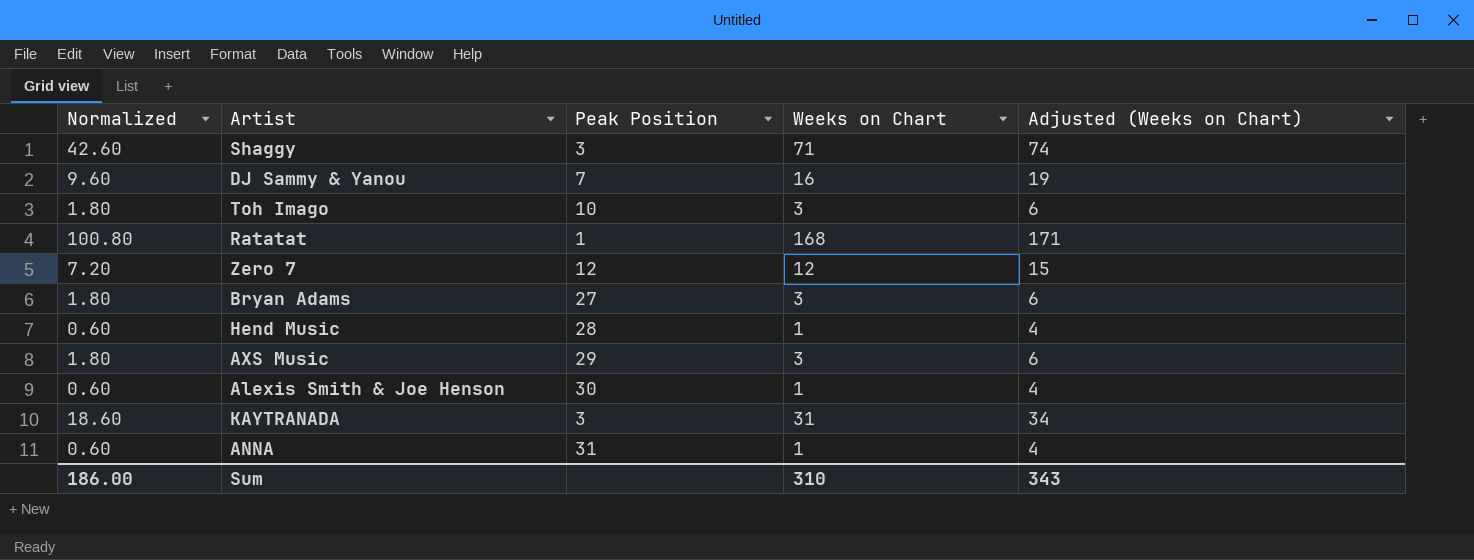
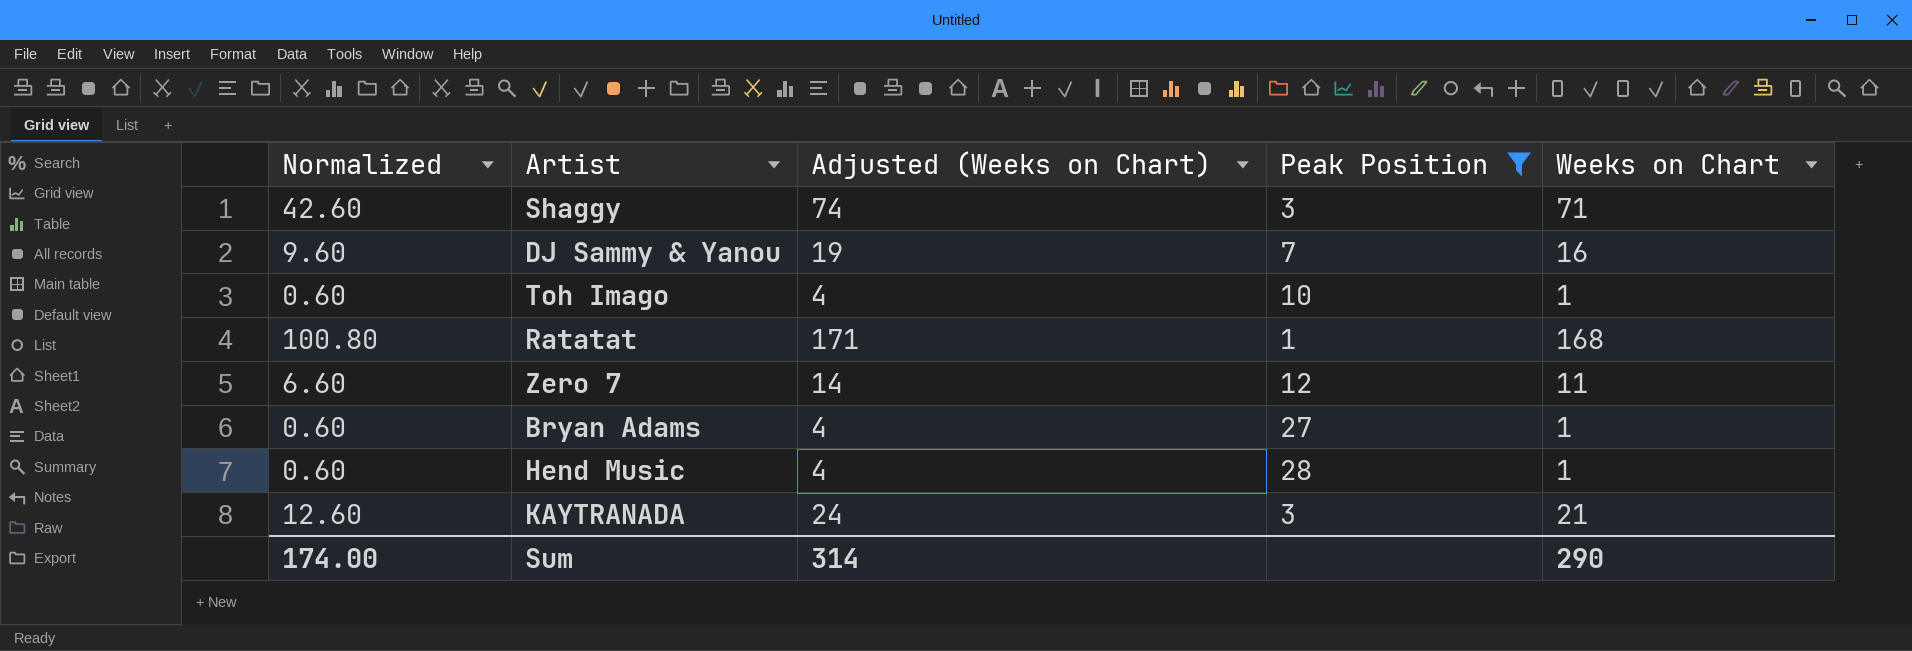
filter: none -> Peak Position <= 28
column Adjusted (Weeks on Chart) | position: 5 -> 3
Toh Imago | Normalized: 1.80 -> 0.60
Toh Imago | Adjusted (Weeks on Chart): 6 -> 4
Toh Imago | Weeks on Chart: 3 -> 1
Zero 7 | Normalized: 7.20 -> 6.60
Zero 7 | Adjusted (Weeks on Chart): 15 -> 14
Zero 7 | Weeks on Chart: 12 -> 11
Bryan Adams | Normalized: 1.80 -> 0.60
Bryan Adams | Adjusted (Weeks on Chart): 6 -> 4
Bryan Adams | Weeks on Chart: 3 -> 1
KAYTRANADA | Normalized: 18.60 -> 12.60
KAYTRANADA | Adjusted (Weeks on Chart): 34 -> 24
KAYTRANADA | Weeks on Chart: 31 -> 21
Sum | Normalized: 186.00 -> 174.00
Sum | Adjusted (Weeks on Chart): 343 -> 314
Sum | Weeks on Chart: 310 -> 290

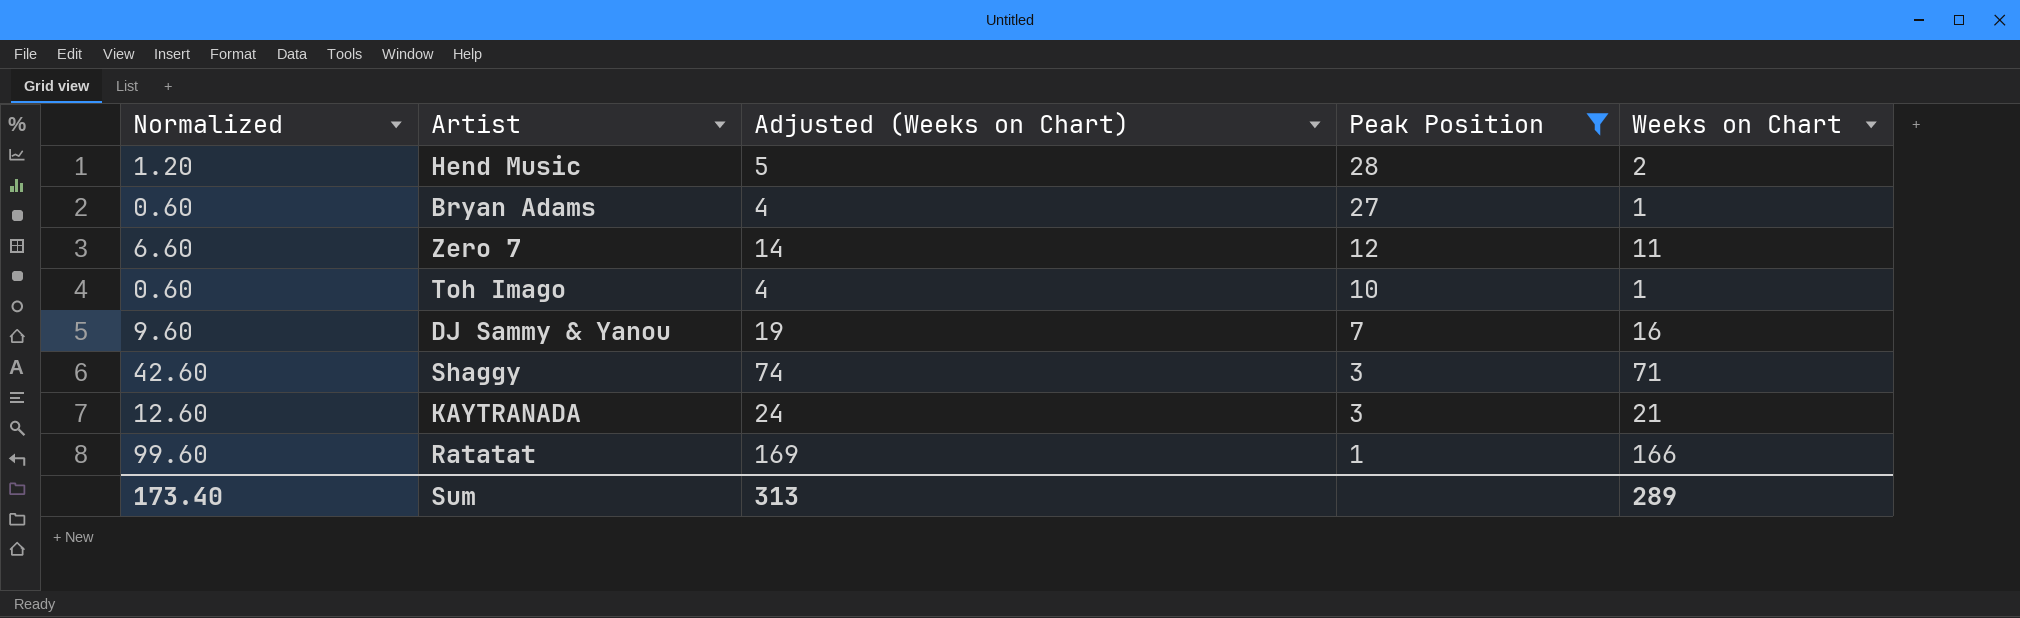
row order: none -> Peak Position descending
Hend Music | Normalized: 0.60 -> 1.20
Hend Music | Adjusted (Weeks on Chart): 4 -> 5
Hend Music | Weeks on Chart: 1 -> 2
Ratatat | Normalized: 100.80 -> 99.60
Ratatat | Adjusted (Weeks on Chart): 171 -> 169
Ratatat | Weeks on Chart: 168 -> 166
Sum | Normalized: 174.00 -> 173.40
Sum | Adjusted (Weeks on Chart): 314 -> 313
Sum | Weeks on Chart: 290 -> 289

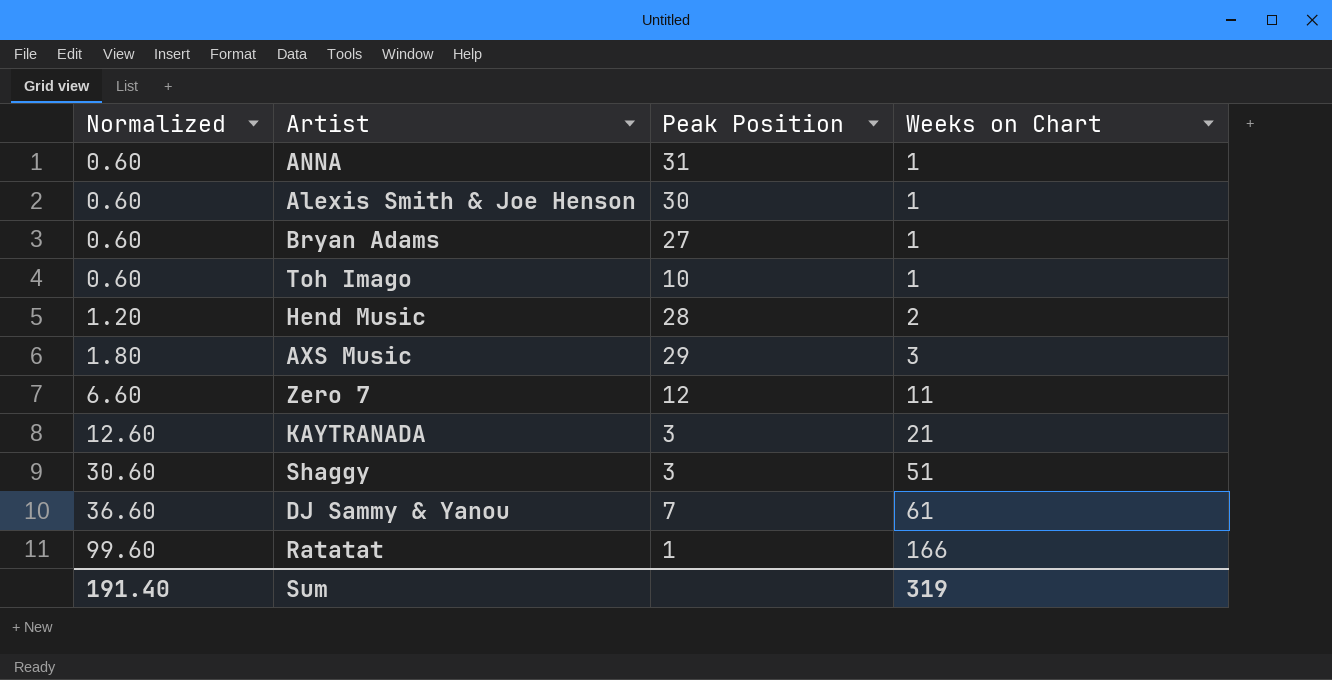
filter: Peak Position <= 28 -> none
row order: Peak Position descending -> Normalized ascending
column Adjusted (Weeks on Chart) | formula: [Weeks on Chart] + 3 -> none
Shaggy | Normalized: 42.60 -> 30.60
Shaggy | Weeks on Chart: 71 -> 51
DJ Sammy & Yanou | Normalized: 9.60 -> 36.60
DJ Sammy & Yanou | Weeks on Chart: 16 -> 61
Sum | Normalized: 173.40 -> 191.40
Sum | Weeks on Chart: 289 -> 319

